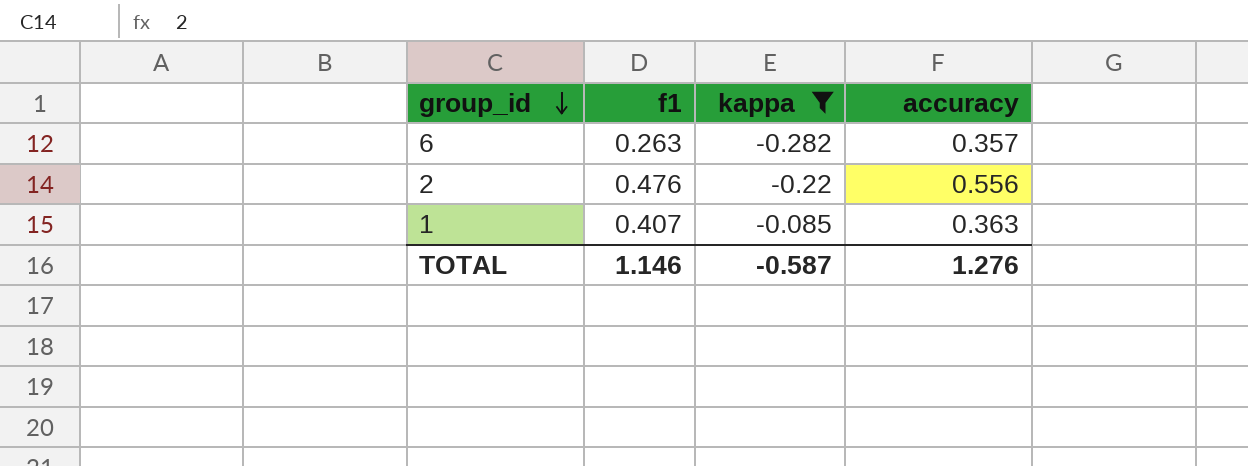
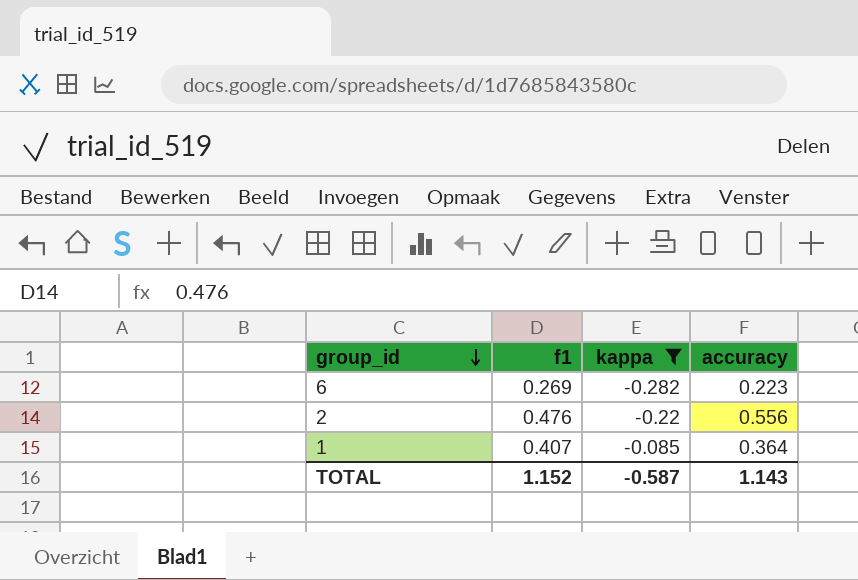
6 | f1: 0.263 -> 0.269
6 | accuracy: 0.357 -> 0.223
1 | accuracy: 0.363 -> 0.364
TOTAL | f1: 1.146 -> 1.152
TOTAL | accuracy: 1.276 -> 1.143

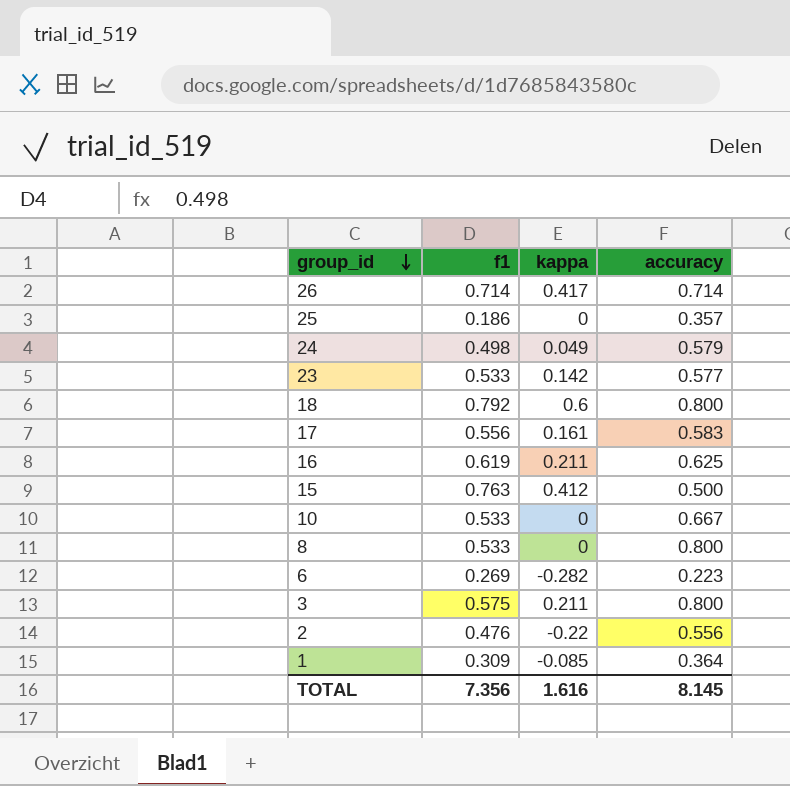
filter: kappa <= -0.085 -> none
1 | f1: 0.407 -> 0.309
TOTAL | f1: 1.152 -> 7.356
TOTAL | kappa: -0.587 -> 1.616
TOTAL | accuracy: 1.143 -> 8.145

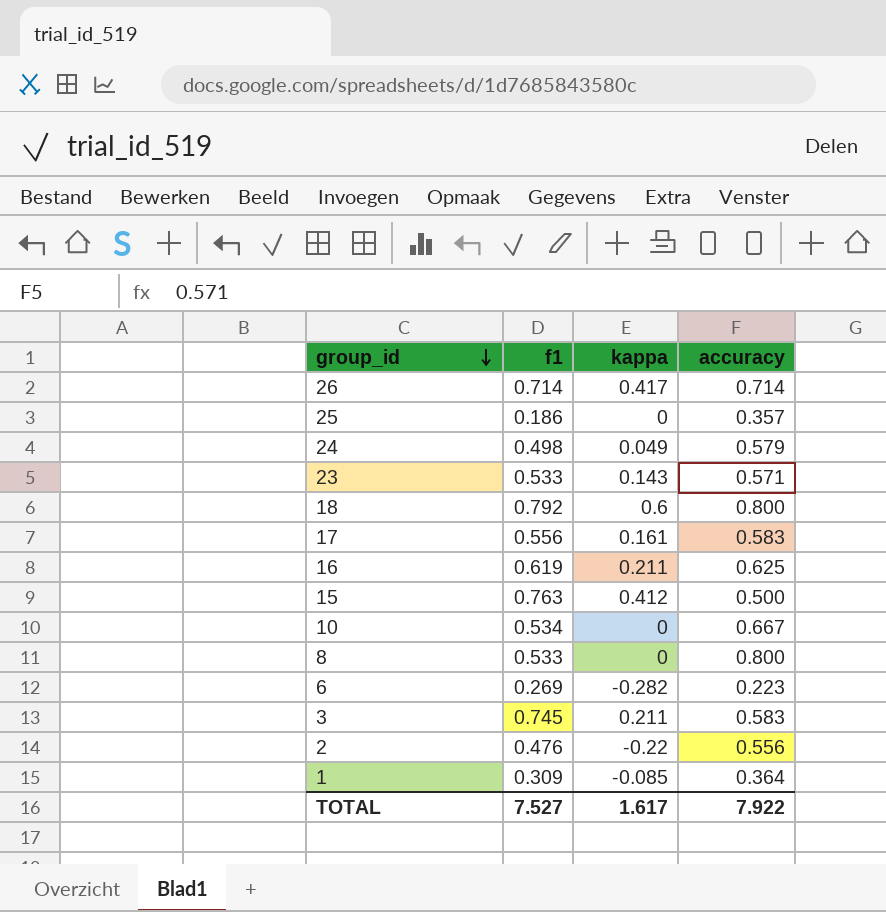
23 | kappa: 0.142 -> 0.143
23 | accuracy: 0.577 -> 0.571
10 | f1: 0.533 -> 0.534
3 | f1: 0.575 -> 0.745
3 | accuracy: 0.800 -> 0.583
TOTAL | f1: 7.356 -> 7.527
TOTAL | kappa: 1.616 -> 1.617
TOTAL | accuracy: 8.145 -> 7.922

